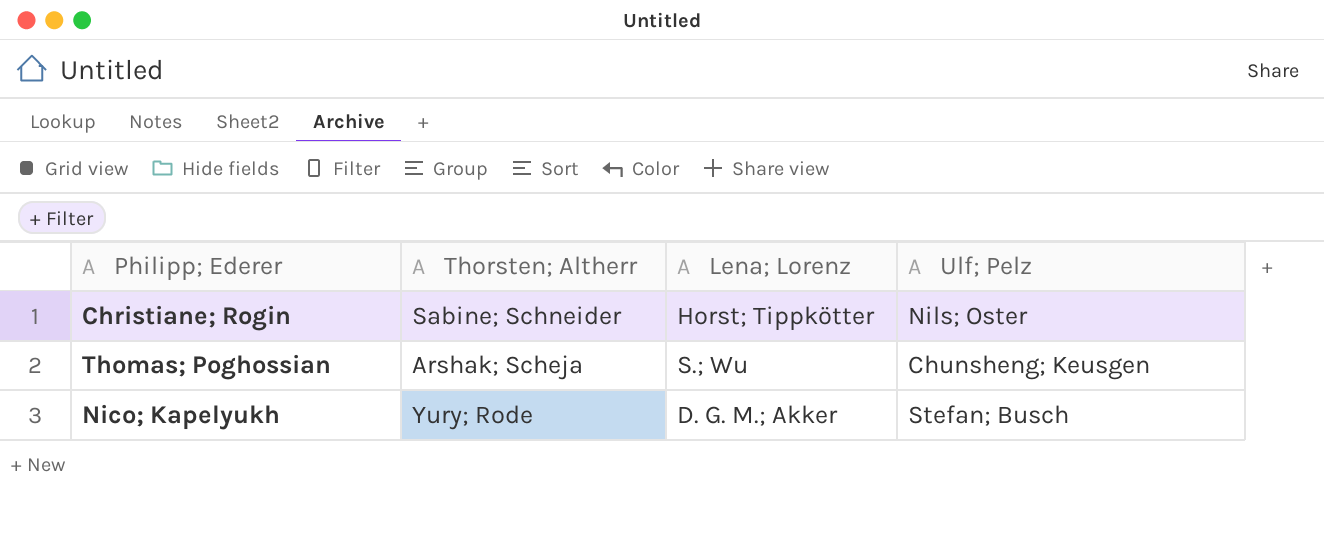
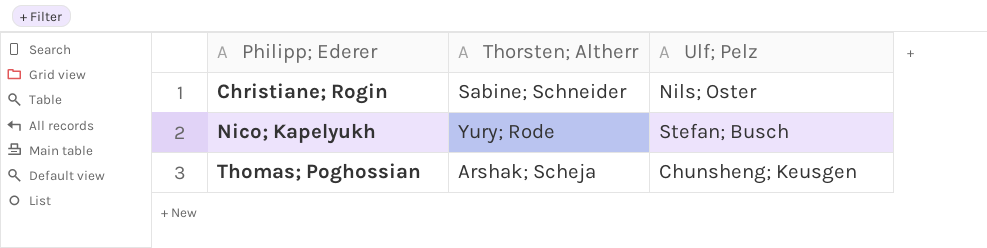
row order: none -> Philipp; Ederer ascending
column Lena; Lorenz | position: 3 -> none

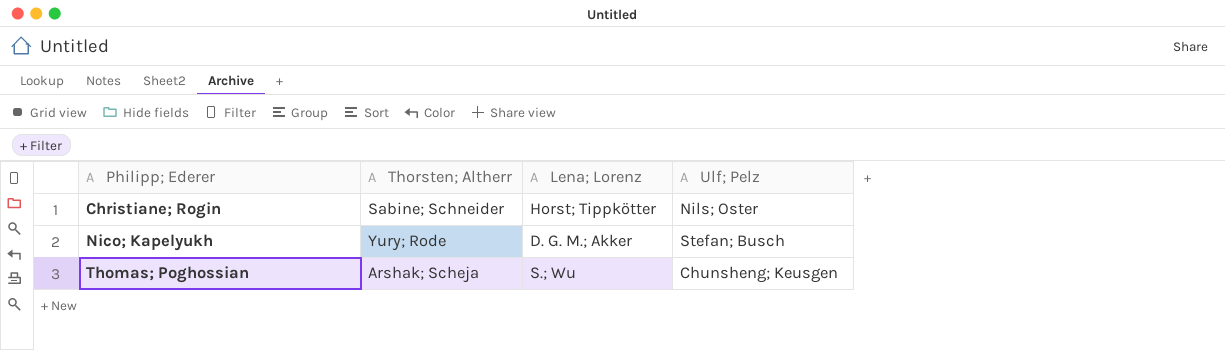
column Lena; Lorenz | position: none -> 3

